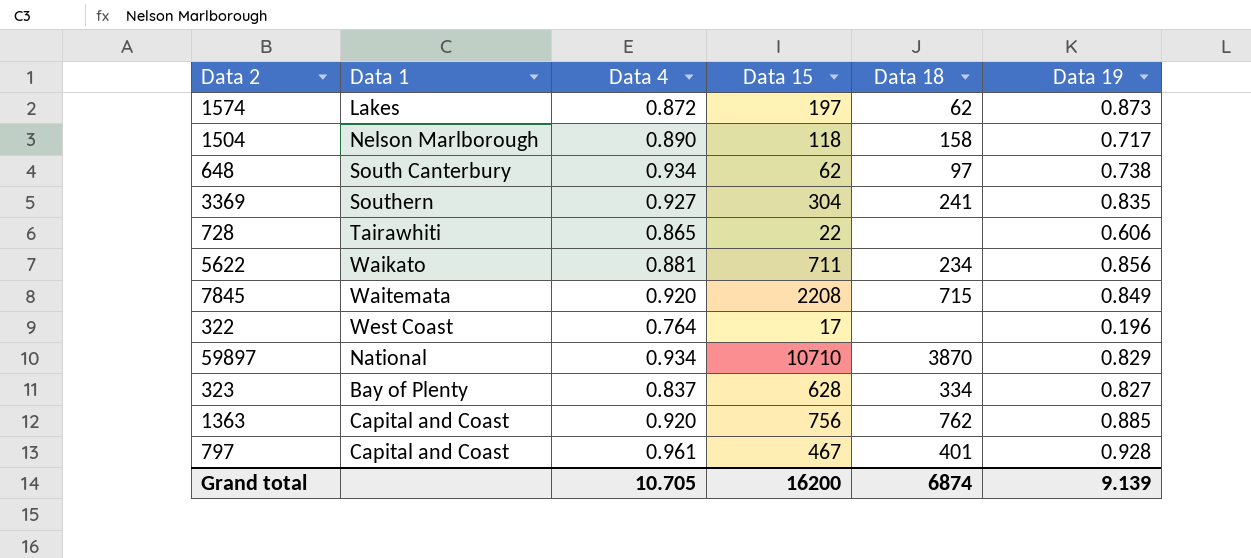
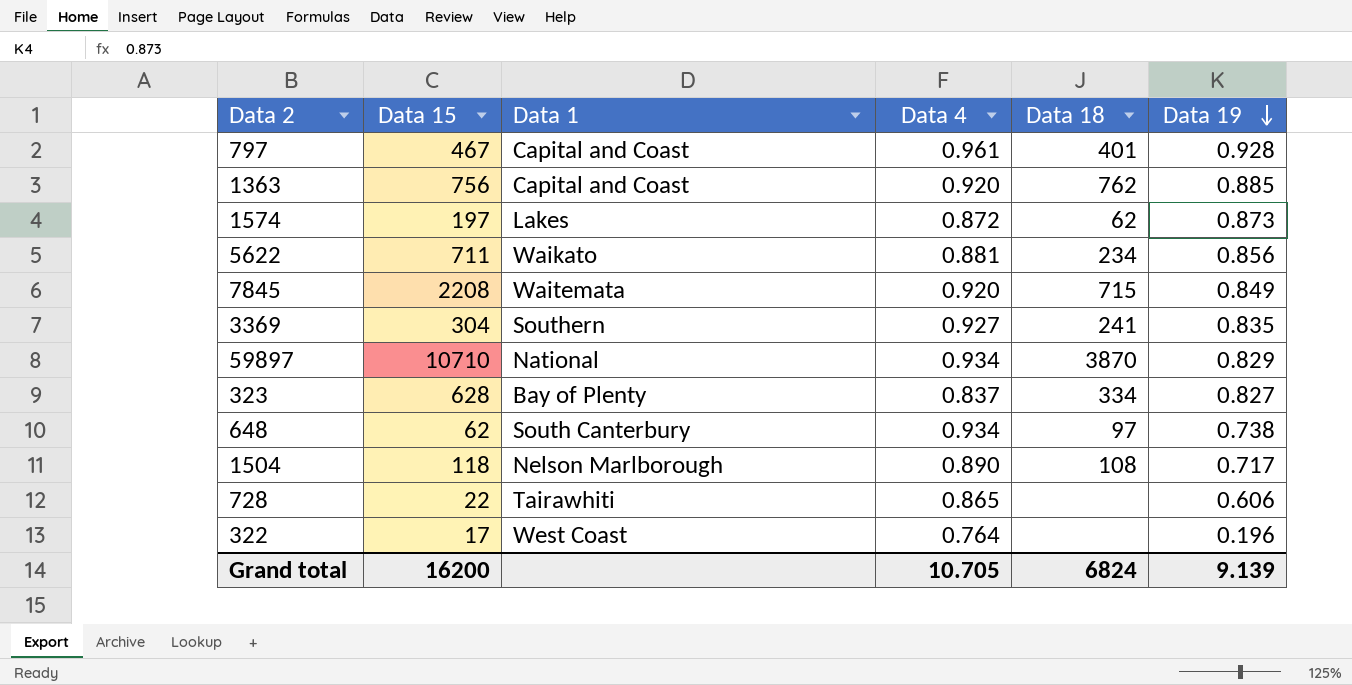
row order: none -> Data 19 descending
column Data 15 | position: 4 -> 2
1504 | Data 18: 158 -> 108
Grand total | Data 18: 6874 -> 6824

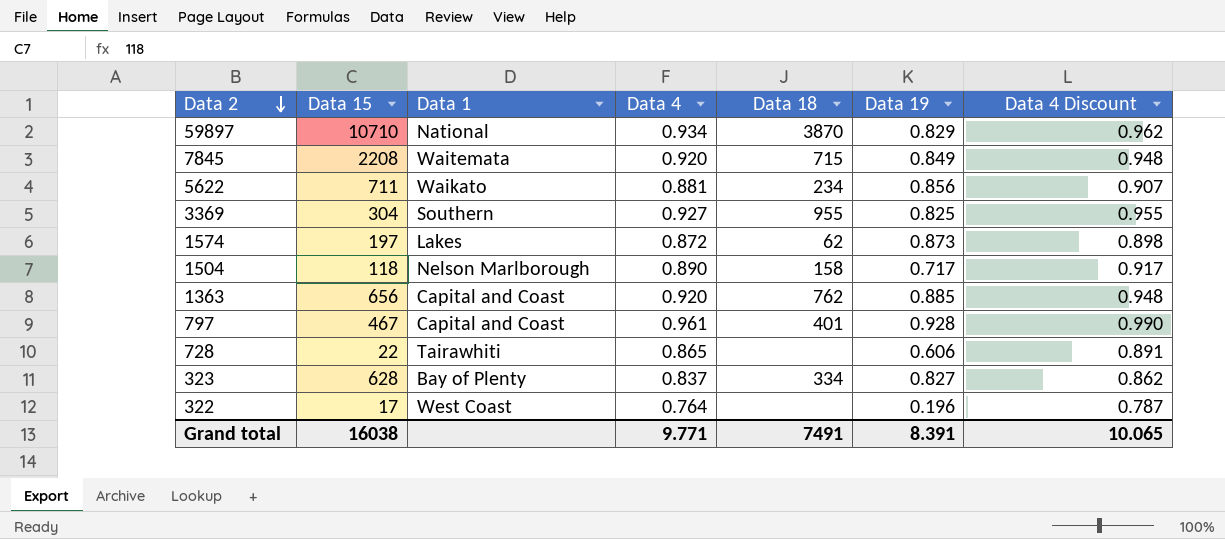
row order: Data 19 descending -> Data 2 descending
column Data 4 Discount | formula: none -> [Data 4] * 1.03
row 648: 62 | South Canterbury | 0.934 | 97 | 0.738 -> none
3369 | Data 18: 241 -> 955
3369 | Data 19: 0.835 -> 0.825
1504 | Data 18: 108 -> 158
1363 | Data 15: 756 -> 656
Grand total | Data 15: 16200 -> 16038
Grand total | Data 4: 10.705 -> 9.771
Grand total | Data 18: 6824 -> 7491
Grand total | Data 19: 9.139 -> 8.391

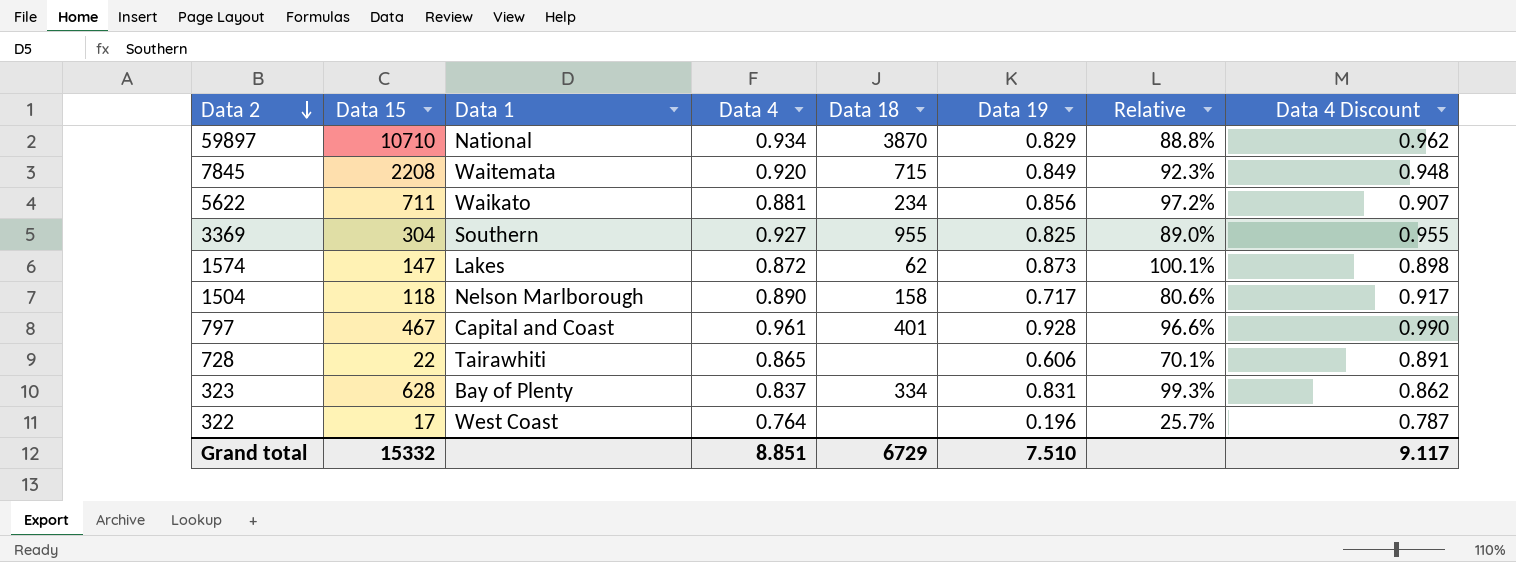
column Relative | formula: none -> [Data 19] / [Data 4]
row 1363: 656 | Capital and Coast | 0.920 | 762 | 0.885 | 0.948 -> none
1574 | Data 15: 197 -> 147
323 | Data 19: 0.827 -> 0.831
Grand total | Data 15: 16038 -> 15332
Grand total | Data 4: 9.771 -> 8.851
Grand total | Data 18: 7491 -> 6729
Grand total | Data 19: 8.391 -> 7.510
Grand total | Data 4 Discount: 10.065 -> 9.117

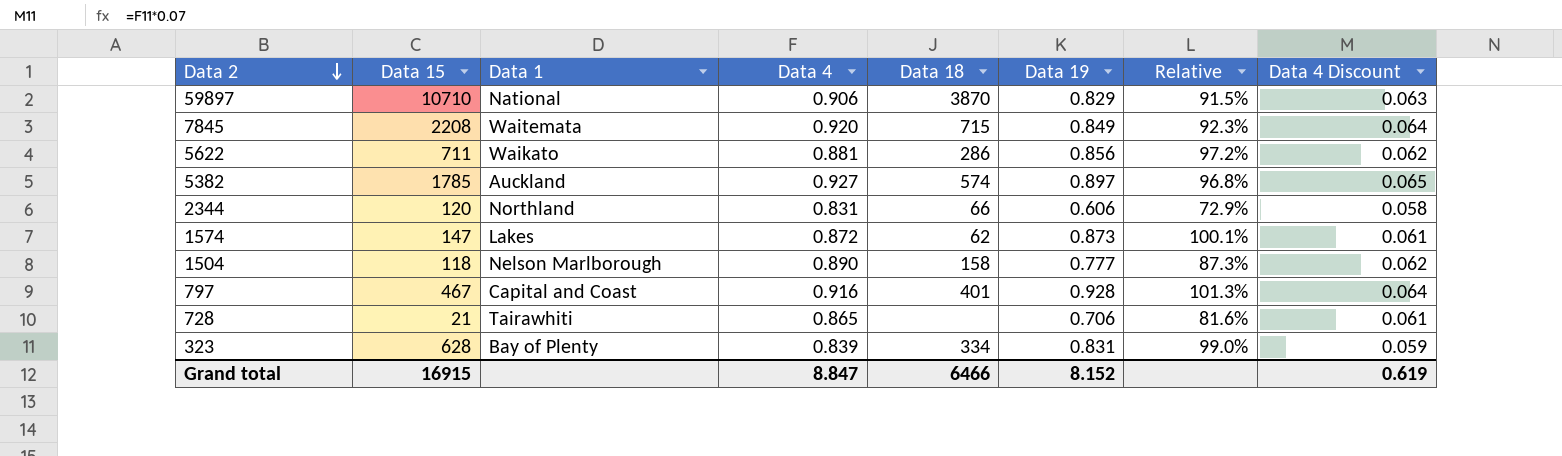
column Data 4 Discount | formula: [Data 4] * 1.03 -> [Data 4] * 0.07
row 3369: 304 | Southern | 0.927 | 955 | 0.825 | 89.0% | 0.955 -> none
row 322: 17 | West Coast | 0.764 | none | 0.196 | 25.7% | 0.787 -> none
59897 | Data 4: 0.934 -> 0.906
59897 | Relative: 88.8% -> 91.5%
5622 | Data 18: 234 -> 286
row 5382: none -> 1785 | Auckland | 0.927 | 574 | 0.897 | 96.8% | 0.065
row 2344: none -> 120 | Northland | 0.831 | 66 | 0.606 | 72.9% | 0.058
1504 | Data 19: 0.717 -> 0.777
1504 | Relative: 80.6% -> 87.3%
797 | Data 4: 0.961 -> 0.916
797 | Relative: 96.6% -> 101.3%
728 | Data 15: 22 -> 21
728 | Data 19: 0.606 -> 0.706
728 | Relative: 70.1% -> 81.6%
323 | Data 4: 0.837 -> 0.839
323 | Relative: 99.3% -> 99.0%
Grand total | Data 15: 15332 -> 16915
Grand total | Data 4: 8.851 -> 8.847
Grand total | Data 18: 6729 -> 6466
Grand total | Data 19: 7.510 -> 8.152
Grand total | Data 4 Discount: 9.117 -> 0.619

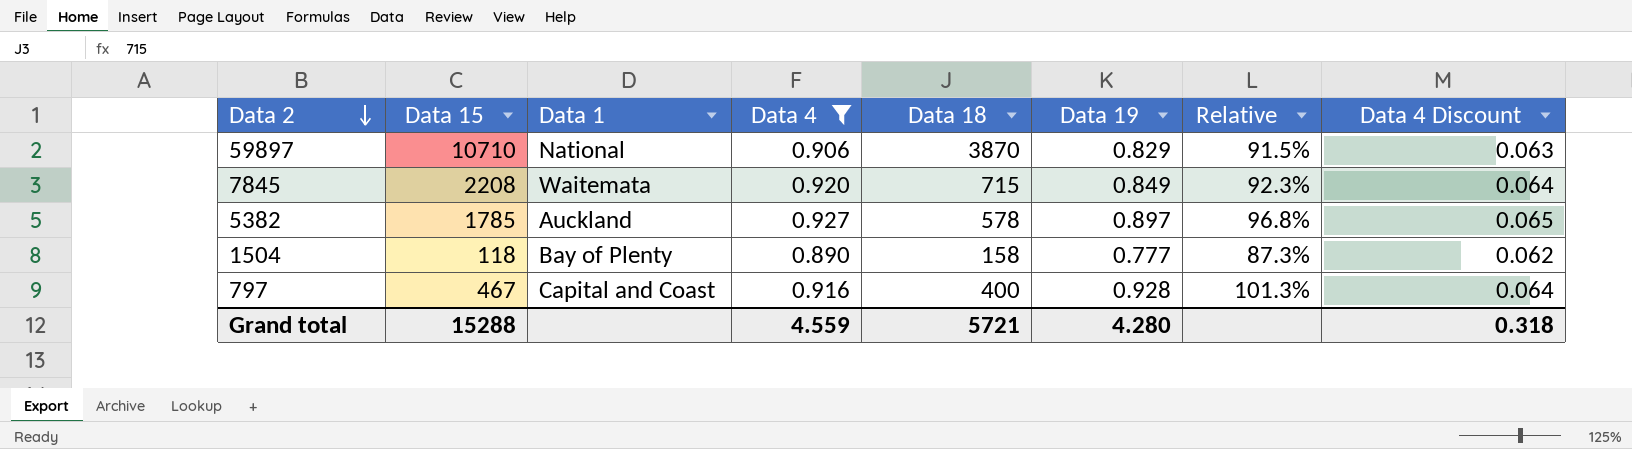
filter: none -> Data 4 >= 0.890
5382 | Data 18: 574 -> 578
1504 | Data 1: Nelson Marlborough -> Bay of Plenty
797 | Data 18: 401 -> 400
Grand total | Data 15: 16915 -> 15288
Grand total | Data 4: 8.847 -> 4.559
Grand total | Data 18: 6466 -> 5721
Grand total | Data 19: 8.152 -> 4.280
Grand total | Data 4 Discount: 0.619 -> 0.318

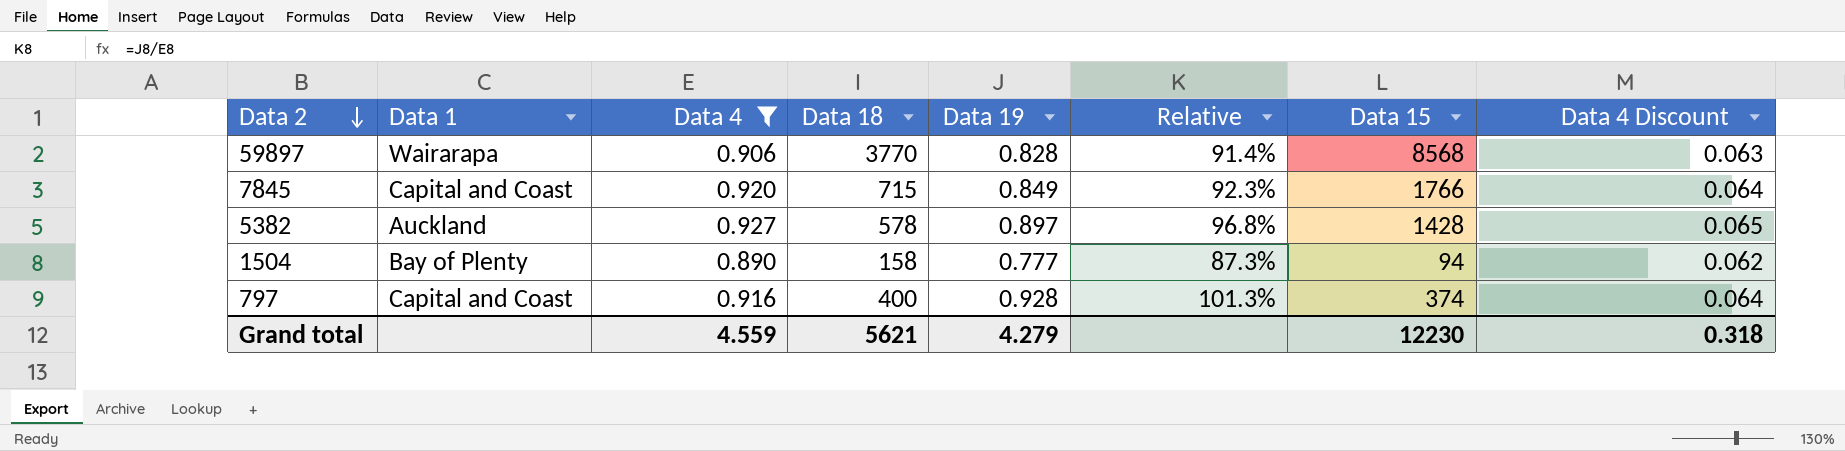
column Data 15 | position: 2 -> 7
59897 | Data 1: National -> Wairarapa
59897 | Data 18: 3870 -> 3770
59897 | Data 19: 0.829 -> 0.828
59897 | Relative: 91.5% -> 91.4%
59897 | Data 15: 10710 -> 8568
7845 | Data 1: Waitemata -> Capital and Coast
7845 | Data 15: 2208 -> 1766
5382 | Data 15: 1785 -> 1428
1504 | Data 15: 118 -> 94
797 | Data 15: 467 -> 374
Grand total | Data 18: 5721 -> 5621
Grand total | Data 19: 4.280 -> 4.279
Grand total | Data 15: 15288 -> 12230

